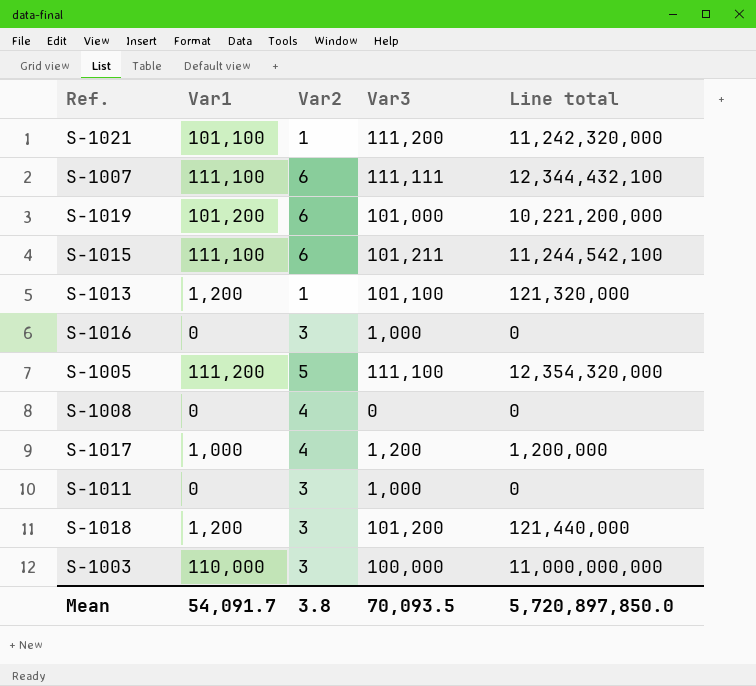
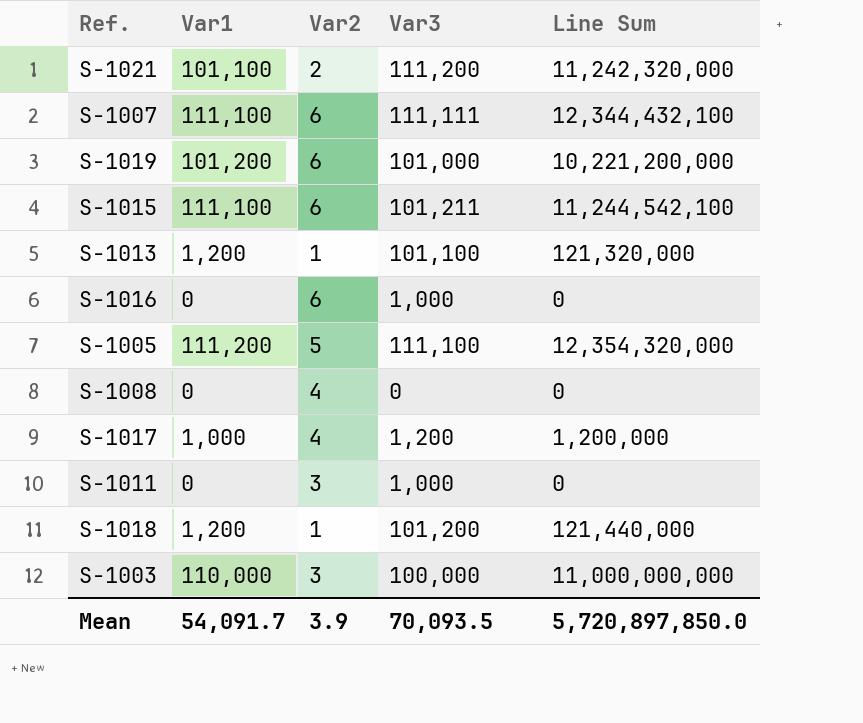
column name: Line total -> Line Sum
S-1021 | Var2: 1 -> 2
S-1016 | Var2: 3 -> 6
S-1018 | Var2: 3 -> 1
Mean | Var2: 3.8 -> 3.9

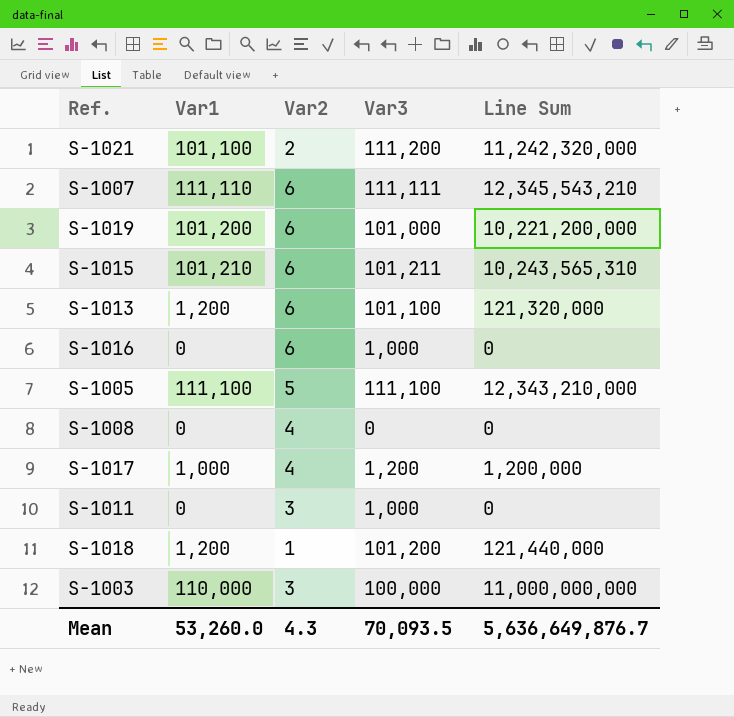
S-1007 | Var1: 111,100 -> 111,110
S-1007 | Line Sum: 12,344,432,100 -> 12,345,543,210
S-1015 | Var1: 111,100 -> 101,210
S-1015 | Line Sum: 11,244,542,100 -> 10,243,565,310
S-1013 | Var2: 1 -> 6
S-1005 | Var1: 111,200 -> 111,100
S-1005 | Line Sum: 12,354,320,000 -> 12,343,210,000
Mean | Var1: 54,091.7 -> 53,260.0
Mean | Var2: 3.9 -> 4.3
Mean | Line Sum: 5,720,897,850.0 -> 5,636,649,876.7

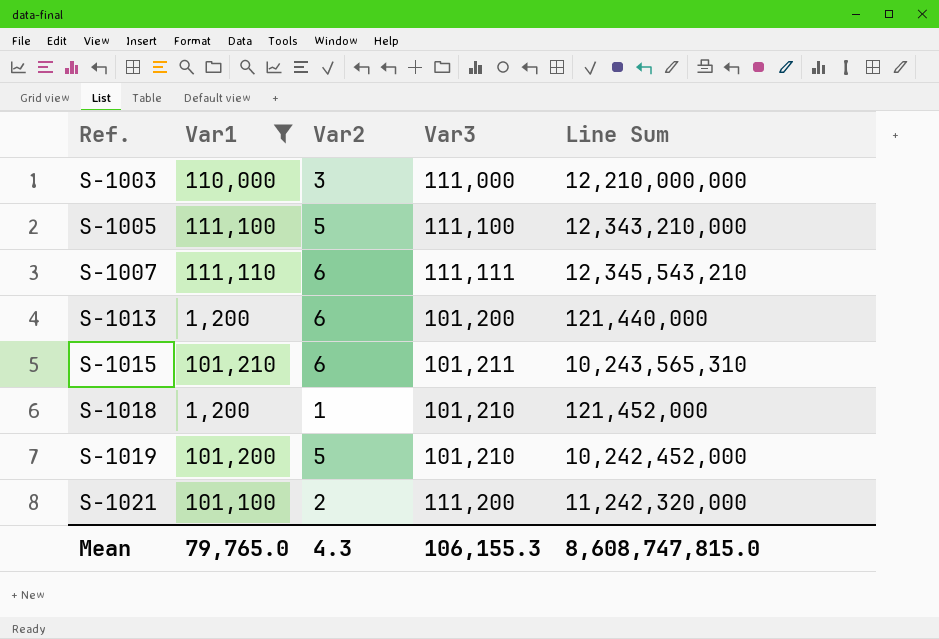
filter: none -> Var1 >= 1,200
row order: none -> Ref. ascending
S-1003 | Var3: 100,000 -> 111,000
S-1003 | Line Sum: 11,000,000,000 -> 12,210,000,000
S-1013 | Var3: 101,100 -> 101,200
S-1013 | Line Sum: 121,320,000 -> 121,440,000
S-1018 | Var3: 101,200 -> 101,210
S-1018 | Line Sum: 121,440,000 -> 121,452,000
S-1019 | Var2: 6 -> 5
S-1019 | Var3: 101,000 -> 101,210
S-1019 | Line Sum: 10,221,200,000 -> 10,242,452,000
Mean | Var1: 53,260.0 -> 79,765.0
Mean | Var3: 70,093.5 -> 106,155.3
Mean | Line Sum: 5,636,649,876.7 -> 8,608,747,815.0

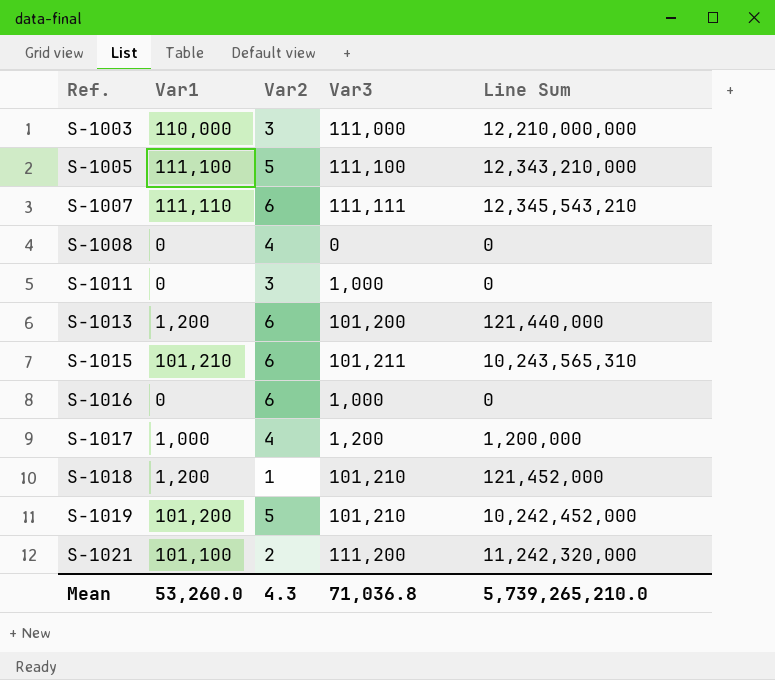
filter: Var1 >= 1,200 -> none
Mean | Var1: 79,765.0 -> 53,260.0
Mean | Var3: 106,155.3 -> 71,036.8
Mean | Line Sum: 8,608,747,815.0 -> 5,739,265,210.0

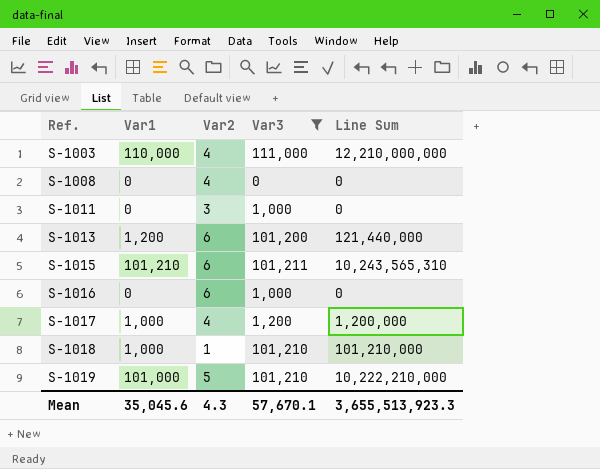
filter: none -> Var3 <= 111,000
S-1003 | Var2: 3 -> 4
S-1018 | Var1: 1,200 -> 1,000
S-1018 | Line Sum: 121,452,000 -> 101,210,000
S-1019 | Var1: 101,200 -> 101,000
S-1019 | Line Sum: 10,242,452,000 -> 10,222,210,000
Mean | Var1: 53,260.0 -> 35,045.6
Mean | Var3: 71,036.8 -> 57,670.1
Mean | Line Sum: 5,739,265,210.0 -> 3,655,513,923.3

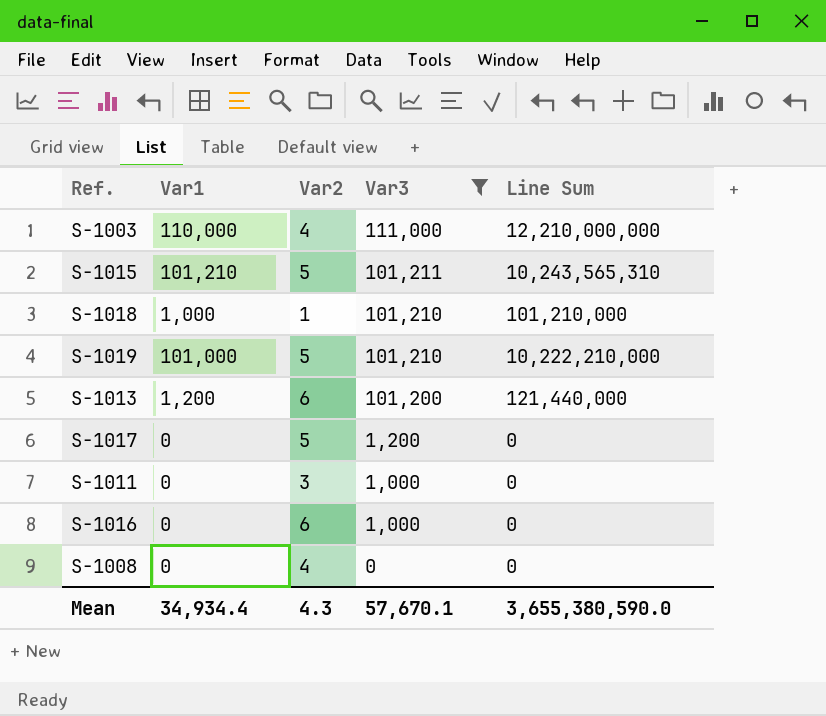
row order: Ref. ascending -> Var3 descending
S-1015 | Var2: 6 -> 5
S-1017 | Var1: 1,000 -> 0
S-1017 | Var2: 4 -> 5
S-1017 | Line Sum: 1,200,000 -> 0
Mean | Var1: 35,045.6 -> 34,934.4
Mean | Line Sum: 3,655,513,923.3 -> 3,655,380,590.0

